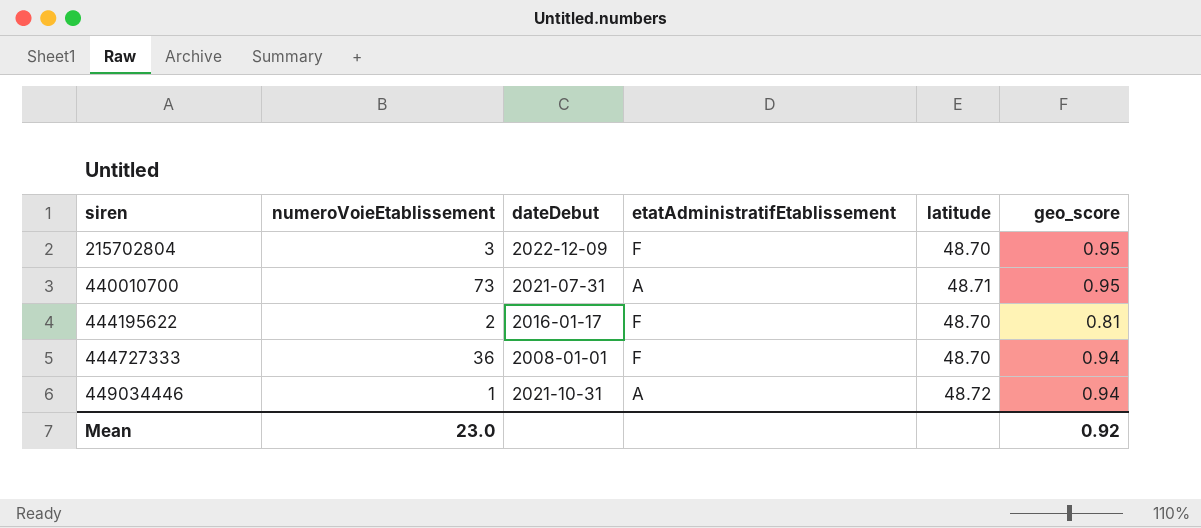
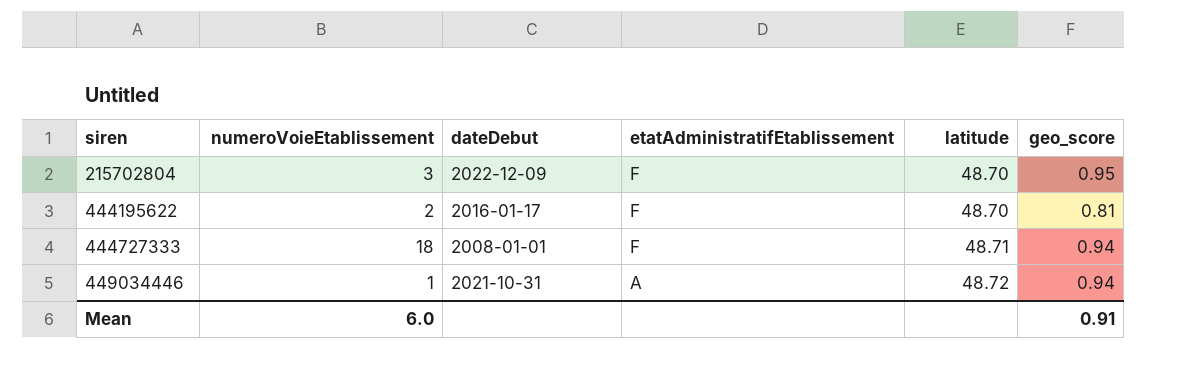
row 440010700: 73 | 2021-07-31 | A | 48.71 | 0.95 -> none
444727333 | numeroVoieEtablissement: 36 -> 18
444727333 | latitude: 48.70 -> 48.71
Mean | numeroVoieEtablissement: 23.0 -> 6.0
Mean | geo_score: 0.92 -> 0.91

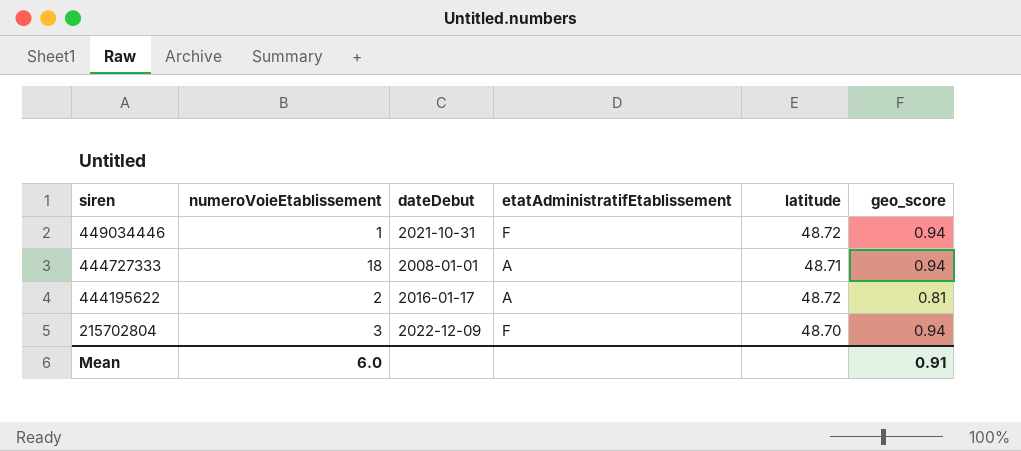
row order: siren ascending -> siren descending
449034446 | etatAdministratifEtablissement: A -> F
444727333 | etatAdministratifEtablissement: F -> A
444195622 | etatAdministratifEtablissement: F -> A
444195622 | latitude: 48.70 -> 48.72
215702804 | geo_score: 0.95 -> 0.94

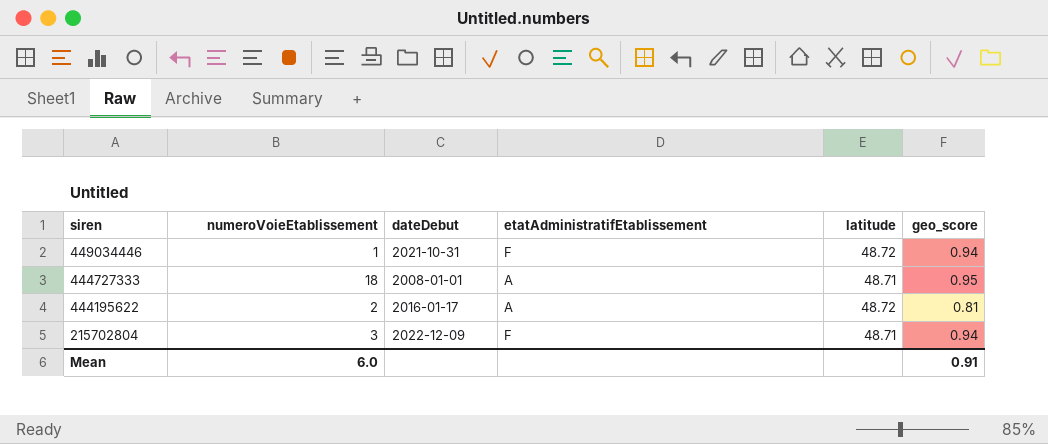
444727333 | geo_score: 0.94 -> 0.95
215702804 | latitude: 48.70 -> 48.71

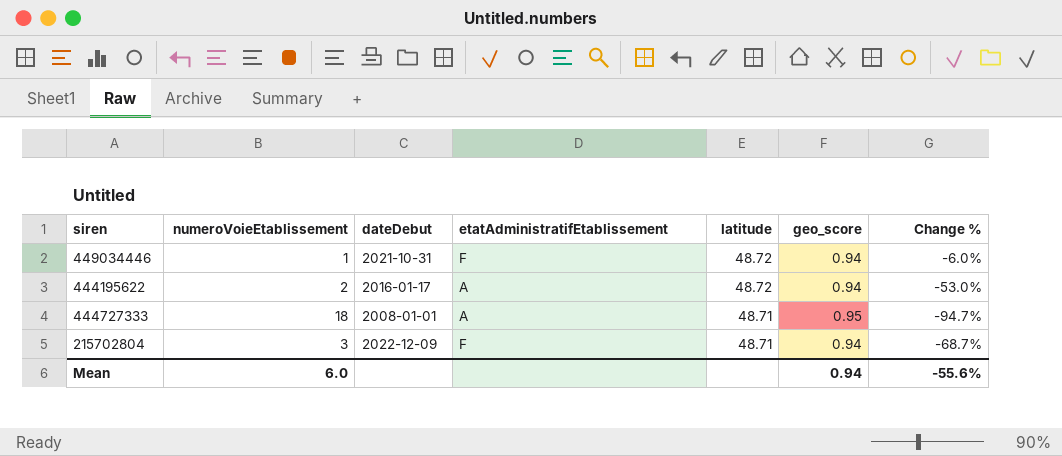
row order: siren descending -> latitude descending
column Change % | formula: none -> ([geo_score] - [numeroVoieEtablissement]) / [numeroVoieEtablissement]
444195622 | geo_score: 0.81 -> 0.94
Mean | geo_score: 0.91 -> 0.94

